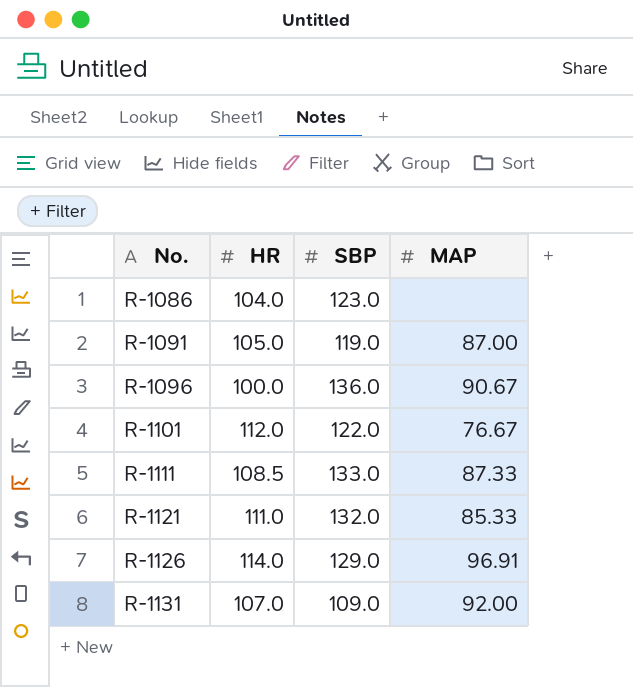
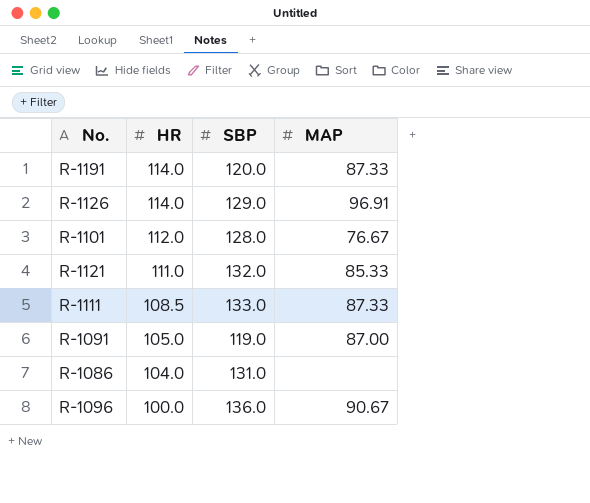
row order: No. ascending -> HR descending
row R-1131: 107.0 | 109.0 | 92.00 -> none
row R-1191: none -> 114.0 | 120.0 | 87.33
R-1101 | SBP: 122.0 -> 128.0
R-1086 | SBP: 123.0 -> 131.0

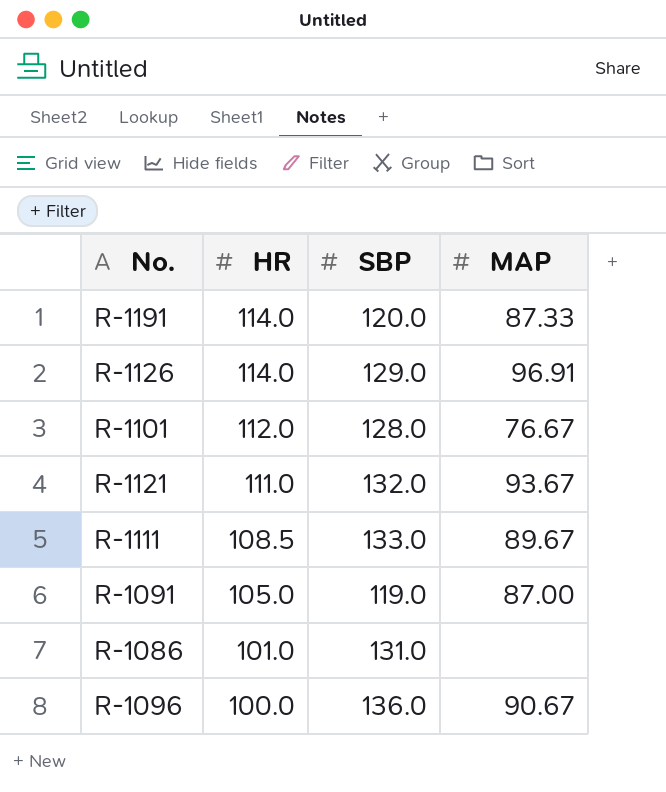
R-1121 | MAP: 85.33 -> 93.67
R-1111 | MAP: 87.33 -> 89.67
R-1086 | HR: 104.0 -> 101.0

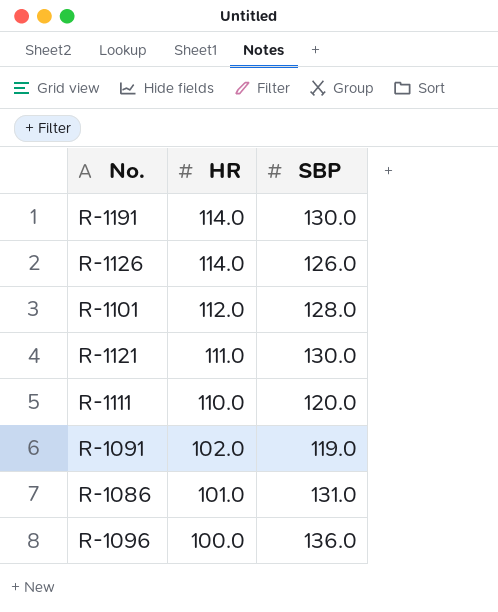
column MAP | position: 4 -> none
R-1191 | SBP: 120.0 -> 130.0
R-1126 | SBP: 129.0 -> 126.0
R-1121 | SBP: 132.0 -> 130.0
R-1111 | HR: 108.5 -> 110.0
R-1111 | SBP: 133.0 -> 120.0
R-1091 | HR: 105.0 -> 102.0

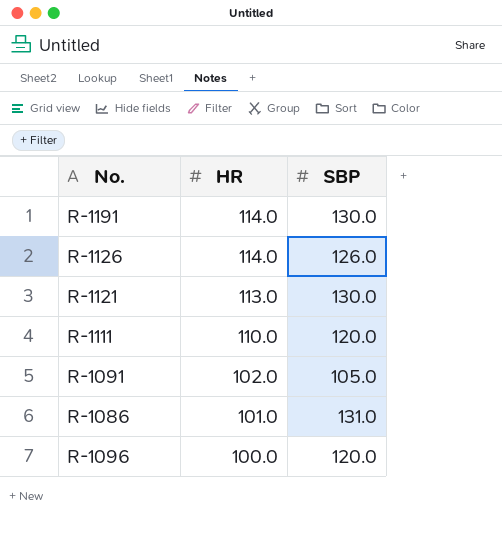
row R-1101: 112.0 | 128.0 -> none
R-1121 | HR: 111.0 -> 113.0
R-1091 | SBP: 119.0 -> 105.0
R-1096 | SBP: 136.0 -> 120.0

